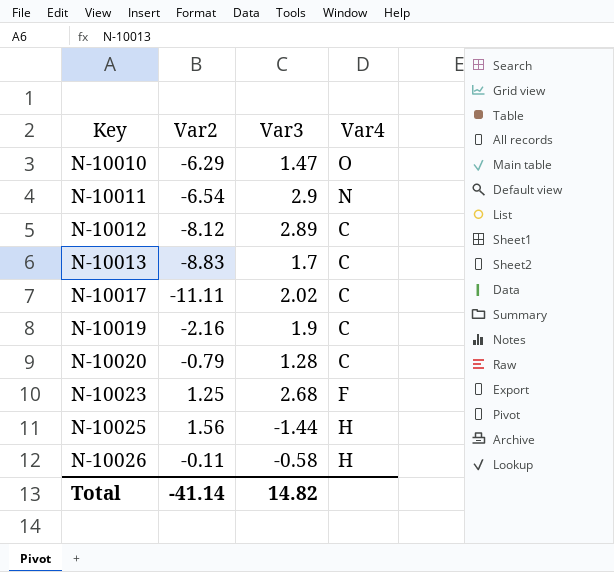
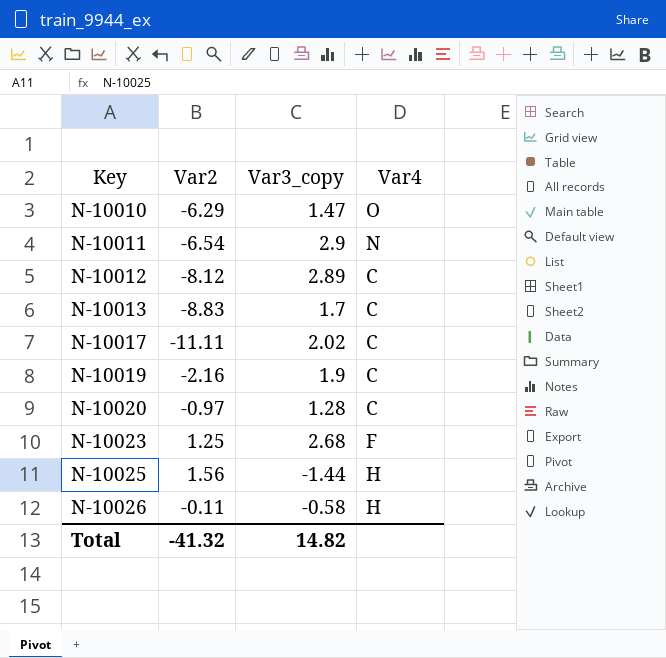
column name: Var3 -> Var3_copy
N-10020 | Var2: -0.79 -> -0.97
Total | Var2: -41.14 -> -41.32

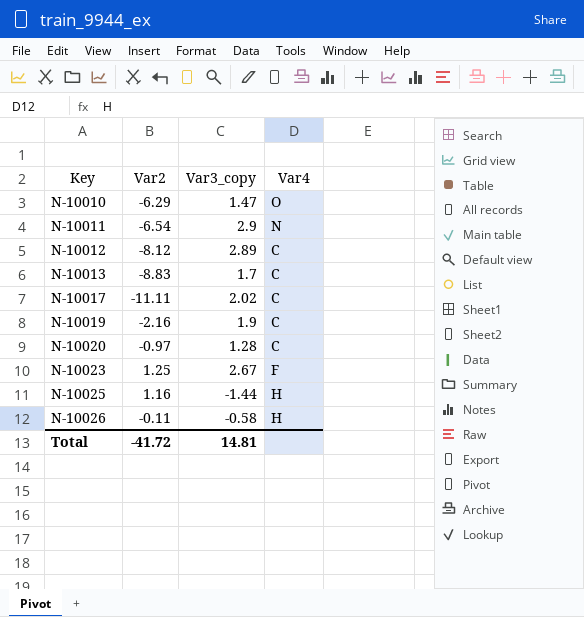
N-10023 | Var3_copy: 2.68 -> 2.67
N-10025 | Var2: 1.56 -> 1.16
Total | Var2: -41.32 -> -41.72
Total | Var3_copy: 14.82 -> 14.81

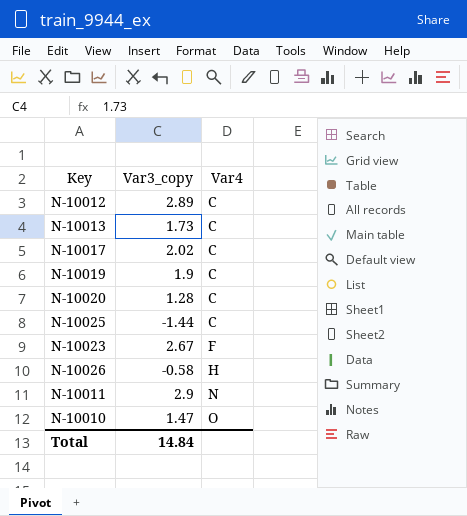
row order: Key ascending -> Var4 ascending
column Var2 | position: 2 -> none
N-10013 | Var3_copy: 1.7 -> 1.73
N-10025 | Var4: H -> C
Total | Var3_copy: 14.81 -> 14.84

